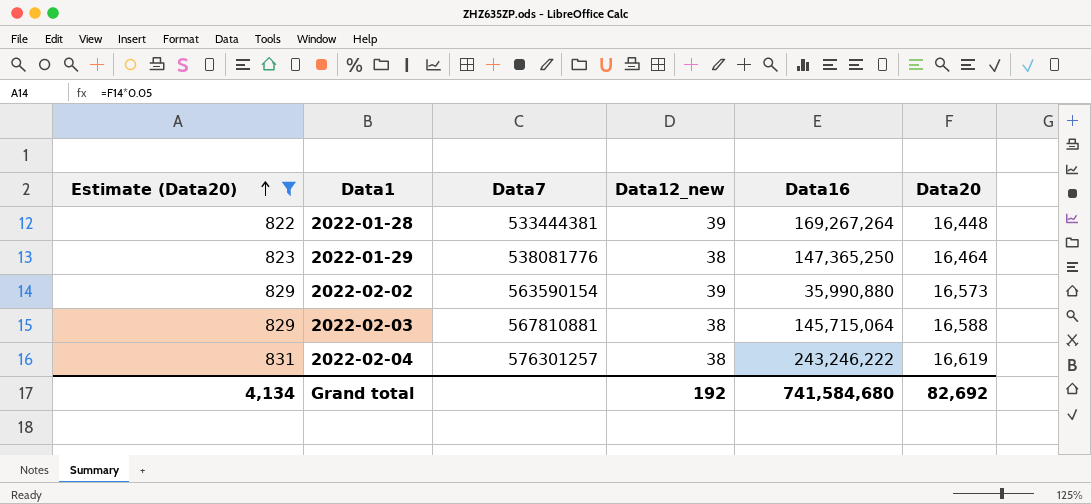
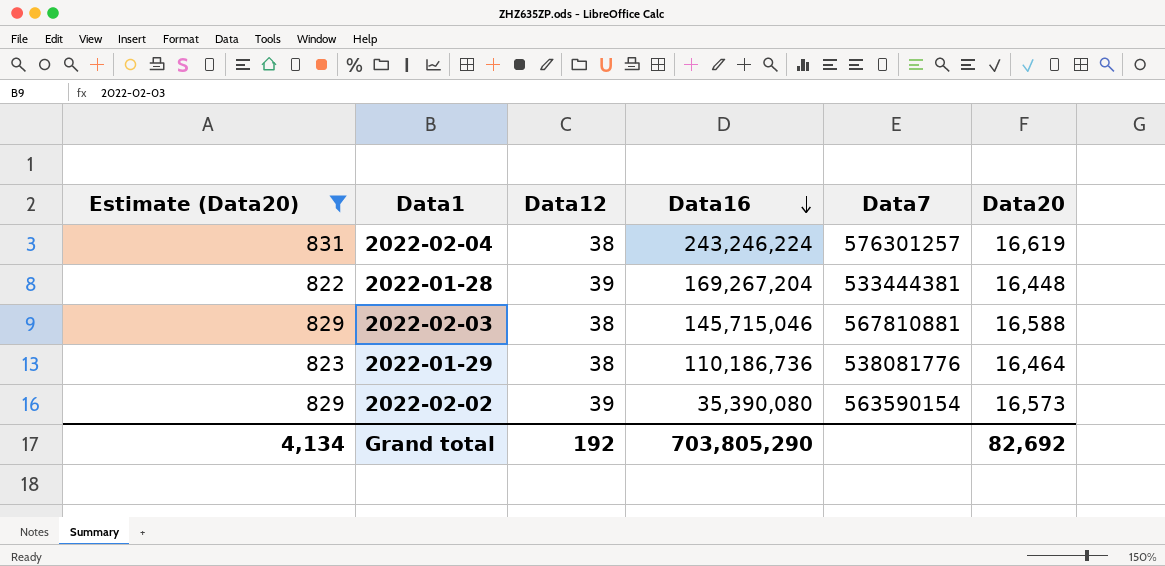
row order: Estimate (Data20) ascending -> Data16 descending
column name: Data12_new -> Data12
column Data7 | position: 3 -> 5
2022-02-04 | Data16: 243,246,222 -> 243,246,224
2022-01-28 | Data16: 169,267,264 -> 169,267,204
2022-02-03 | Data16: 145,715,064 -> 145,715,046
2022-01-29 | Data16: 147,365,250 -> 110,186,736
2022-02-02 | Data16: 35,990,880 -> 35,390,080
Grand total | Data16: 741,584,680 -> 703,805,290

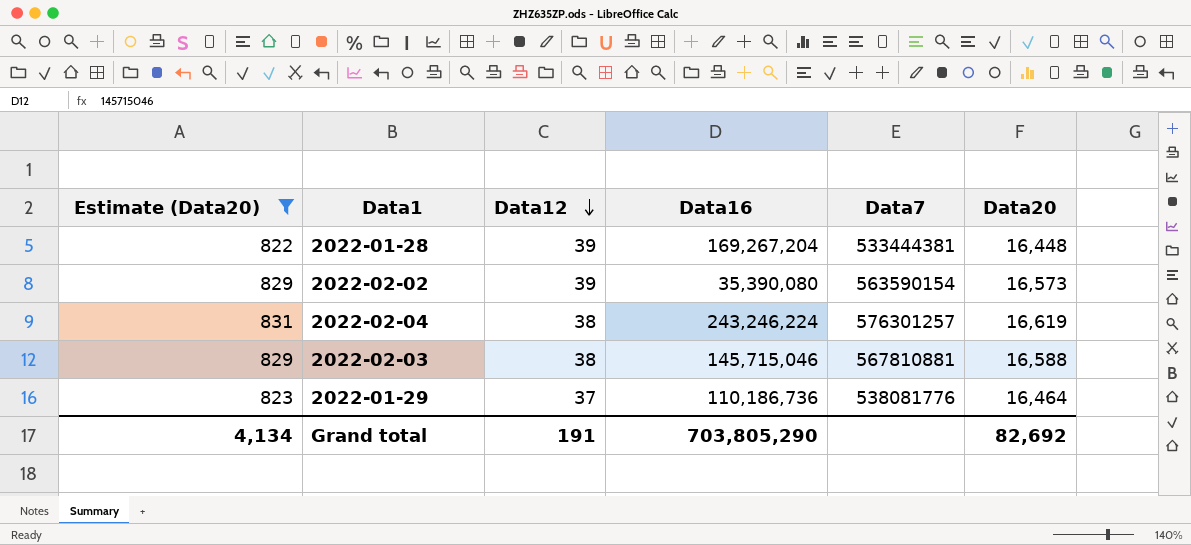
row order: Data16 descending -> Data12 descending
2022-01-29 | Data12: 38 -> 37
Grand total | Data12: 192 -> 191

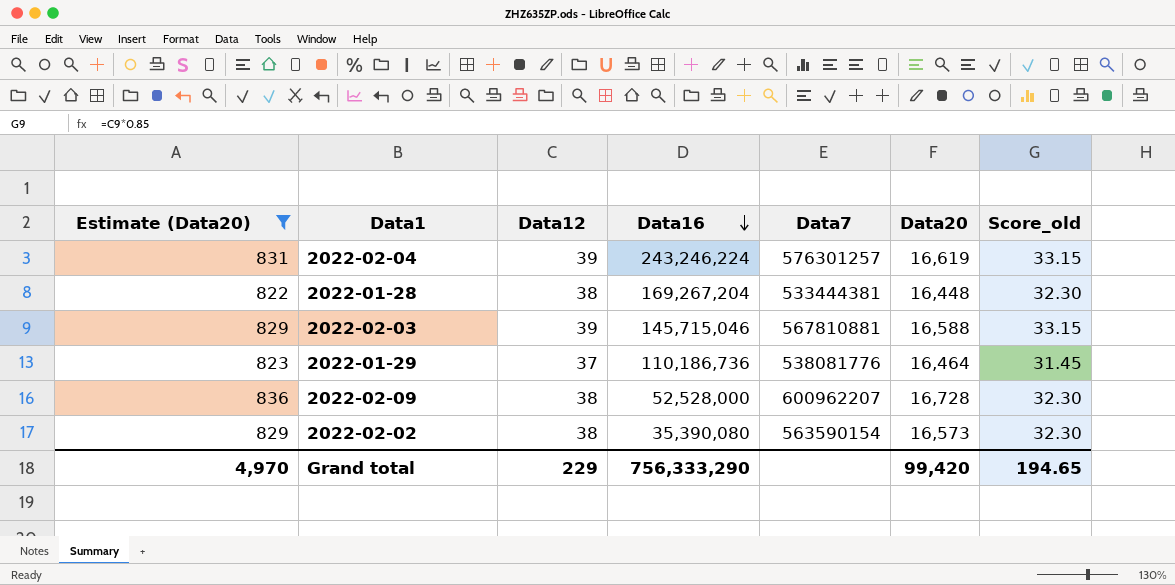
row order: Data12 descending -> Data16 descending
column Score_old | formula: none -> [Data12] * 0.85
2022-02-04 | Data12: 38 -> 39
2022-01-28 | Data12: 39 -> 38
2022-02-03 | Data12: 38 -> 39
row 2022-02-09: none -> 836 | 38 | 52,528,000 | 600962207 | 16,728 | 32.30
2022-02-02 | Data12: 39 -> 38
Grand total | Estimate (Data20): 4,134 -> 4,970
Grand total | Data12: 191 -> 229
Grand total | Data16: 703,805,290 -> 756,333,290
Grand total | Data20: 82,692 -> 99,420

